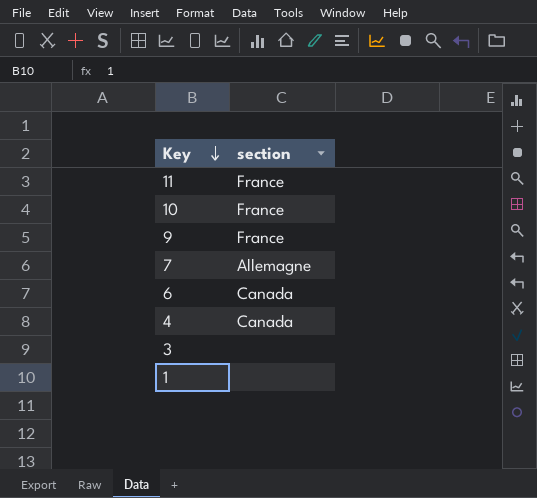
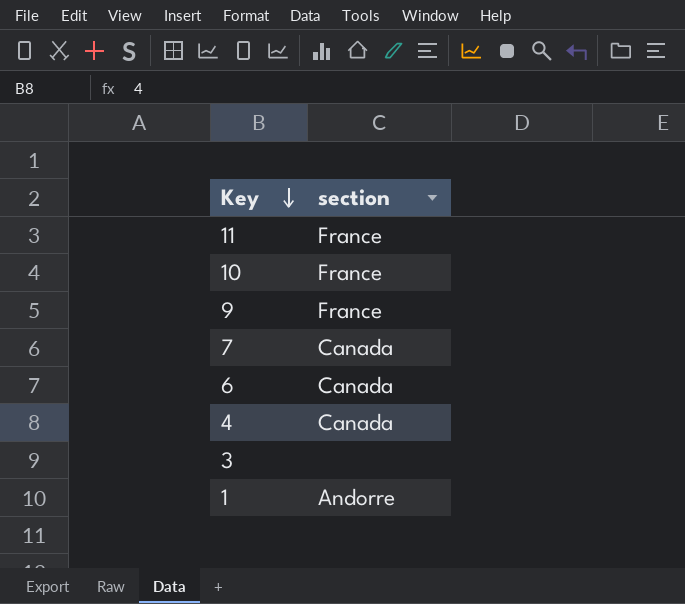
7 | section: Allemagne -> Canada
1 | section: none -> Andorre

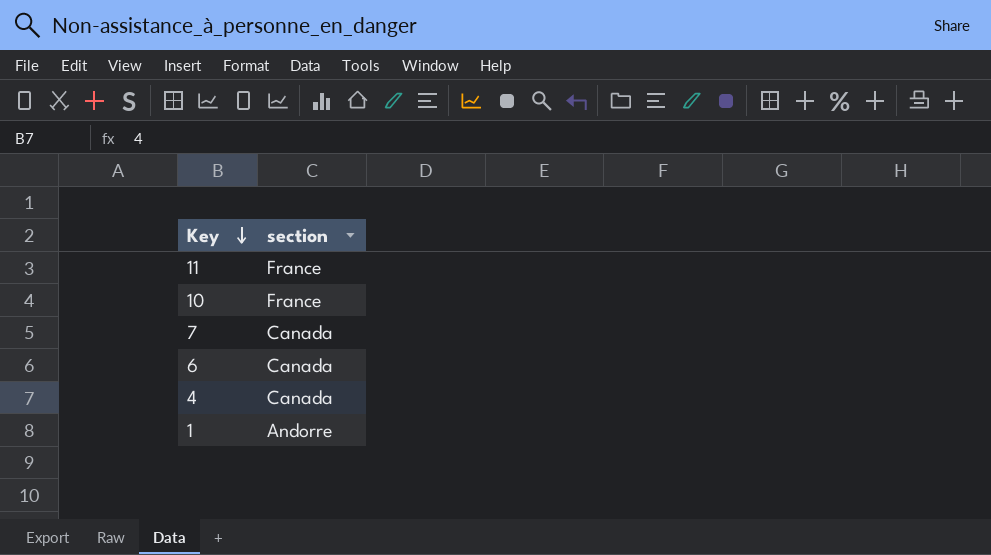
row 9: France -> none
row 3: none -> none

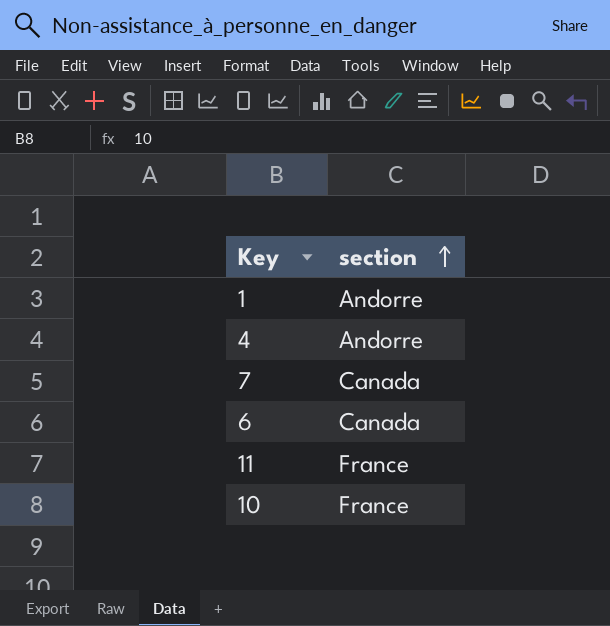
row order: Key descending -> section ascending
4 | section: Canada -> Andorre

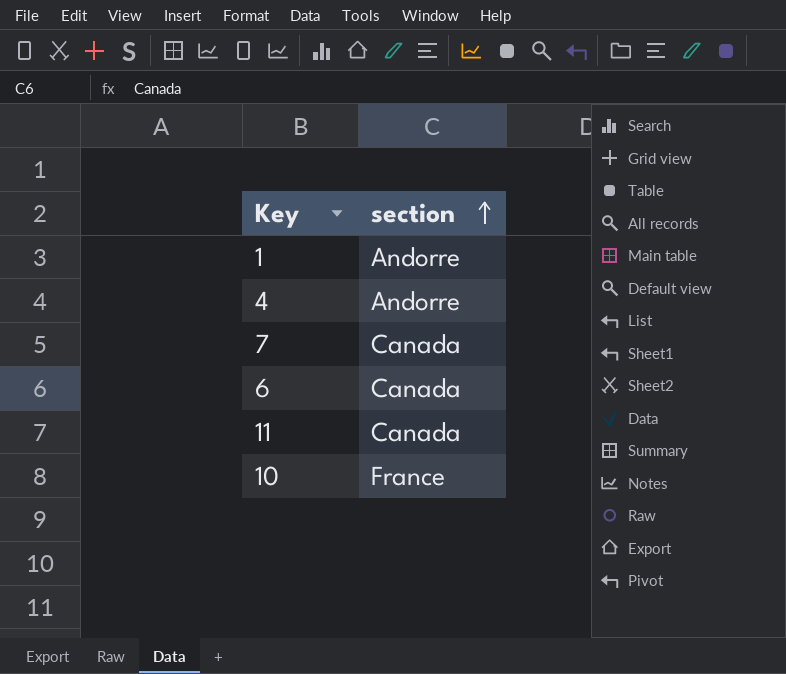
11 | section: France -> Canada

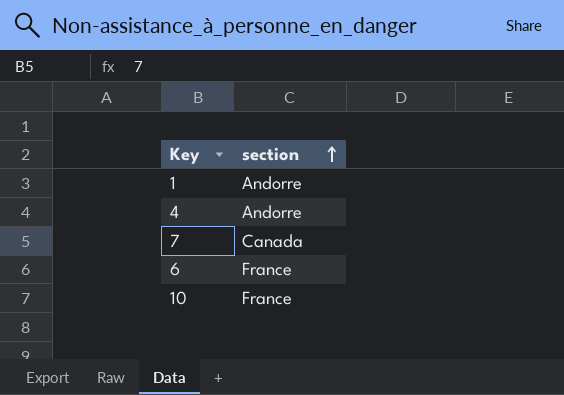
row 11: Canada -> none
6 | section: Canada -> France

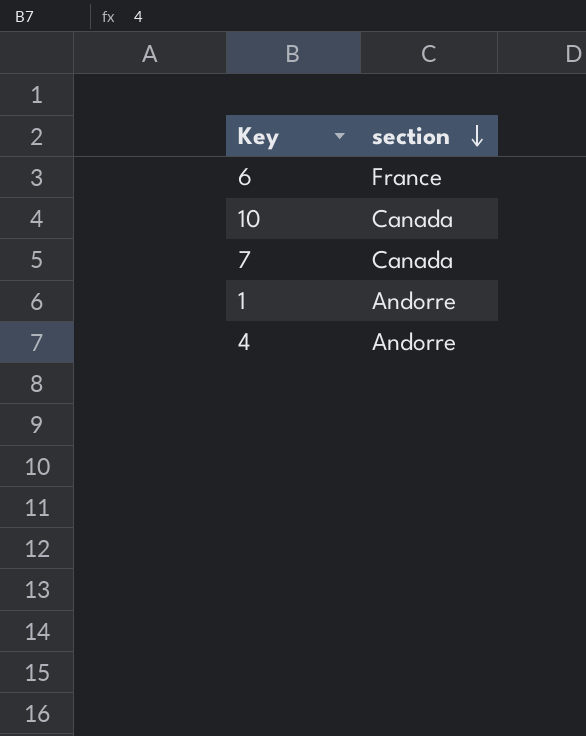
row order: section ascending -> section descending
10 | section: France -> Canada

